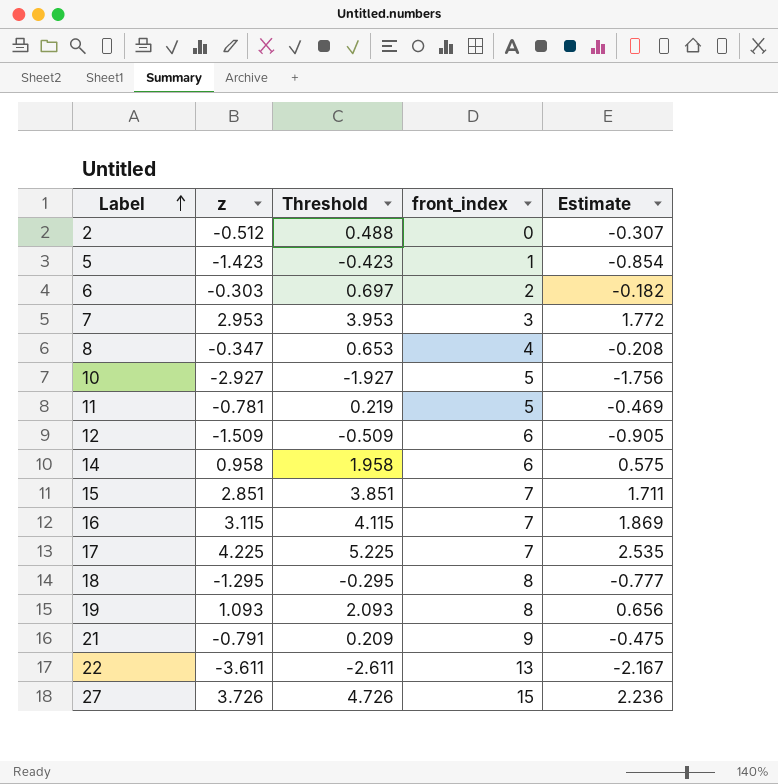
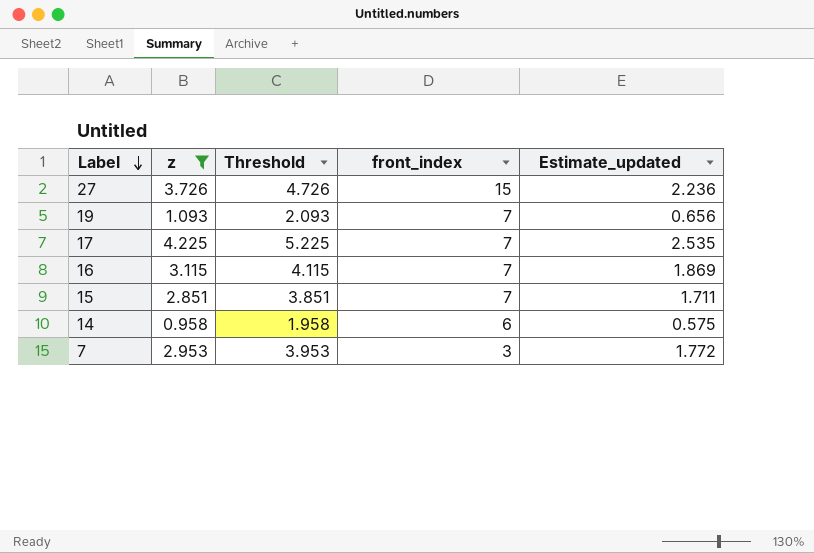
filter: none -> z >= 0.958
row order: Label ascending -> Label descending
column name: Estimate -> Estimate_updated
19 | front_index: 8 -> 7

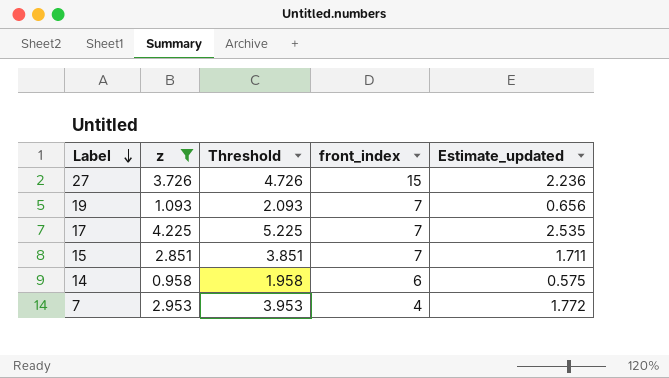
row 16: 3.115 | 4.115 | 7 | 1.869 -> none
7 | front_index: 3 -> 4

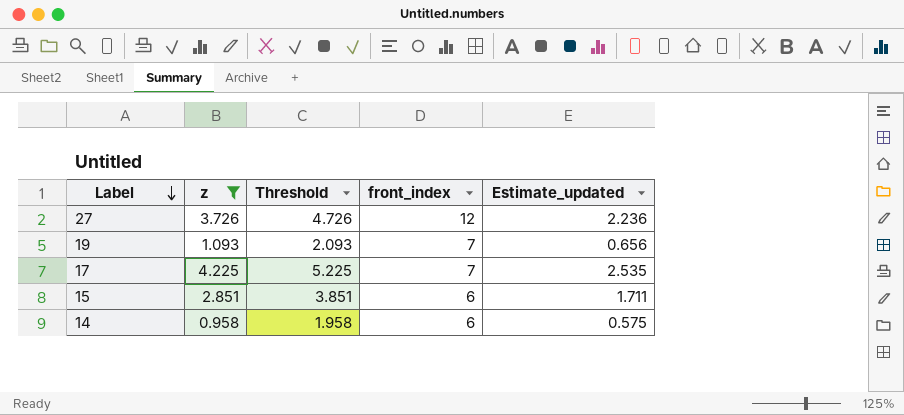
row 7: 2.953 | 3.953 | 4 | 1.772 -> none
27 | front_index: 15 -> 12
15 | front_index: 7 -> 6

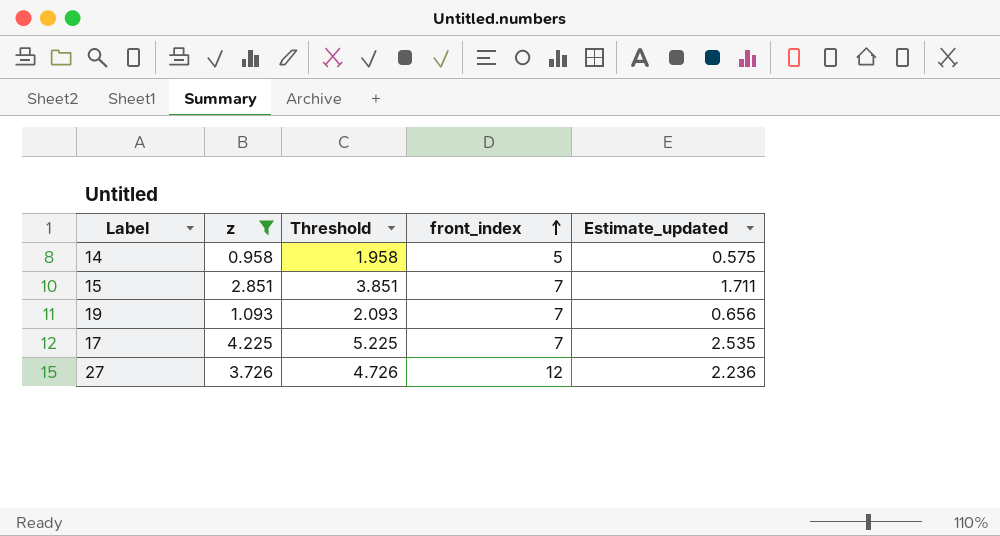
row order: Label descending -> front_index ascending
14 | front_index: 6 -> 5
15 | front_index: 6 -> 7

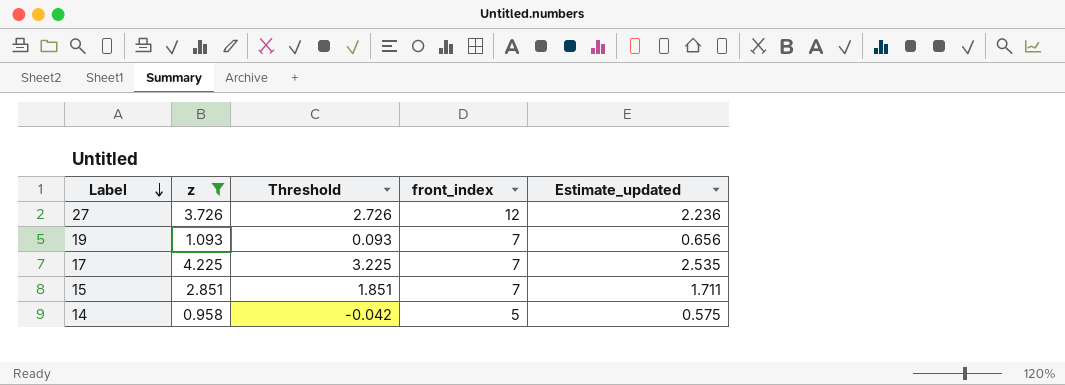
row order: front_index ascending -> Label descending
column Threshold | formula: [z] + 1 -> [z] - 1

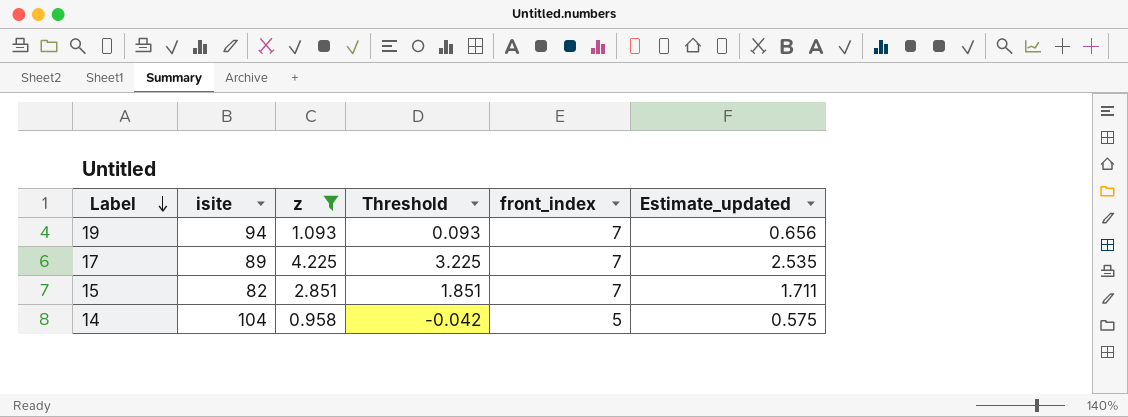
column isite | position: none -> 2
row 27: 3.726 | 2.726 | 12 | 2.236 -> none

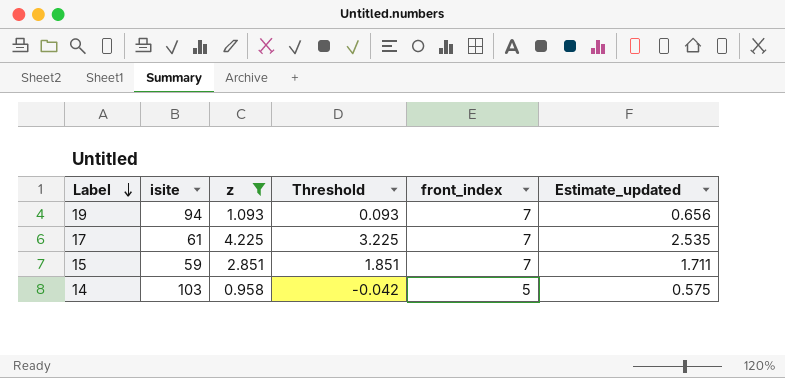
17 | isite: 89 -> 61
15 | isite: 82 -> 59
14 | isite: 104 -> 103

